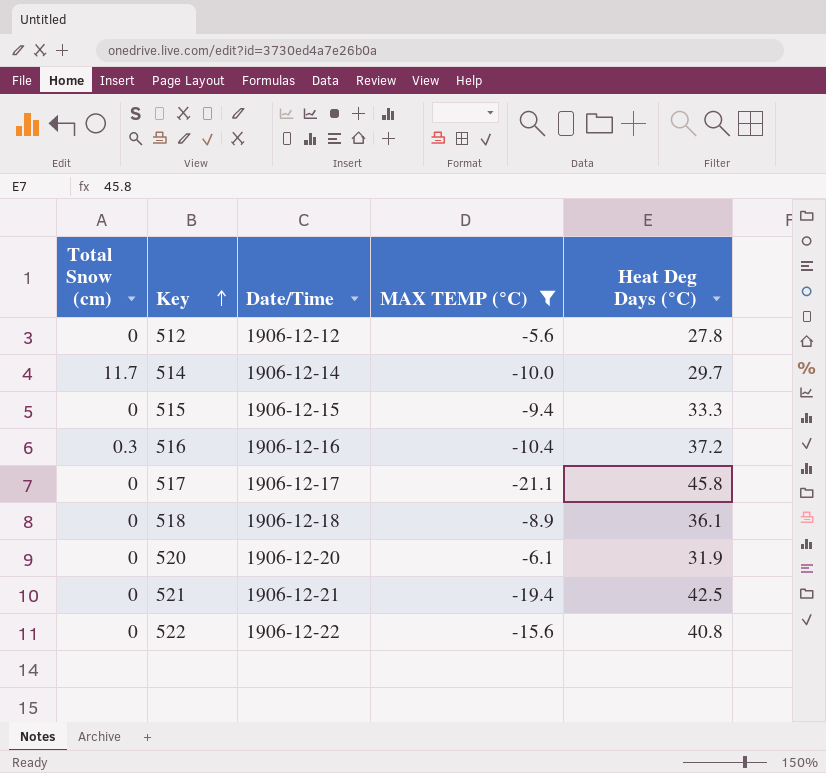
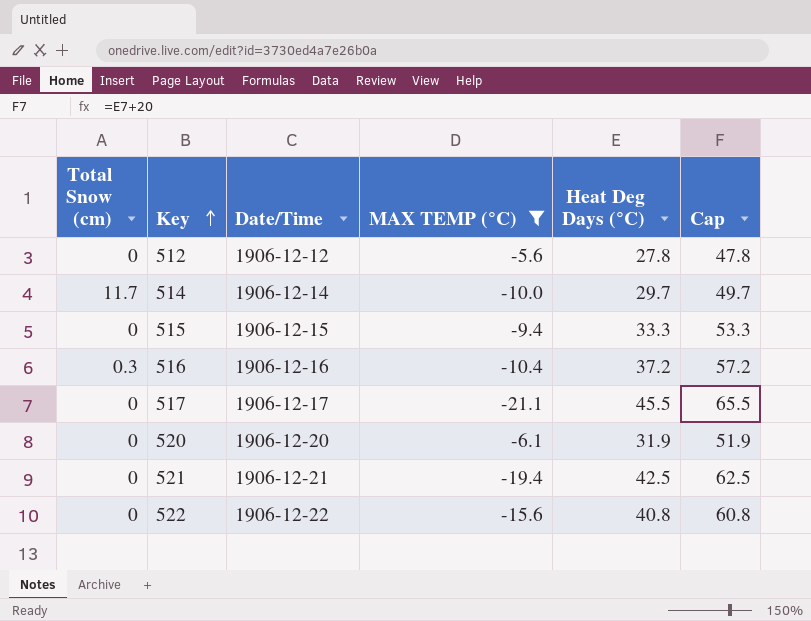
column Cap | formula: none -> [Heat Deg Days (°C)] + 20
row 518: 0 | 1906-12-18 | -8.9 | 36.1 -> none
517 | Heat Deg Days (°C): 45.8 -> 45.5

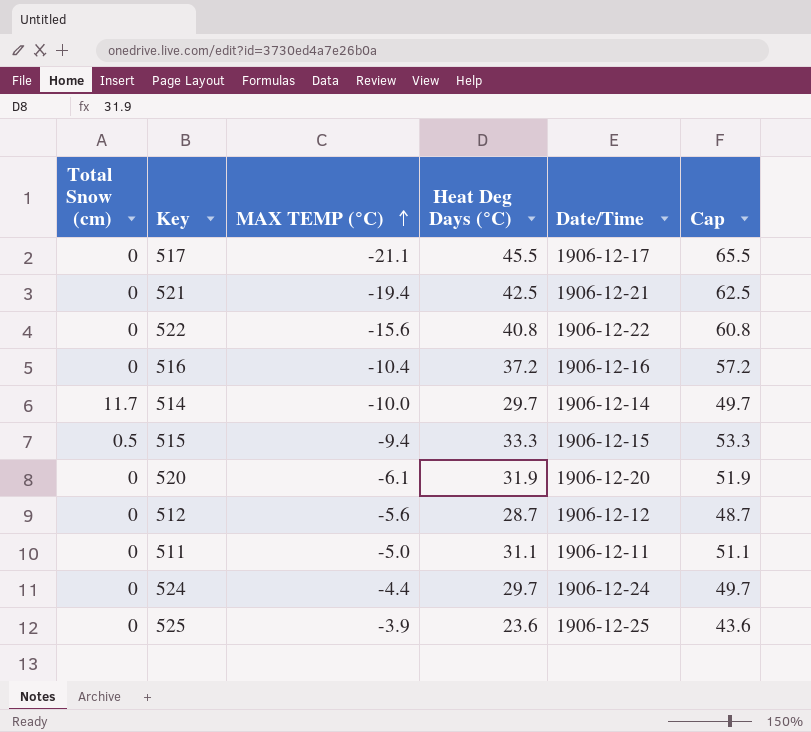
filter: MAX TEMP (°C) <= -5.6 -> none
row order: Key ascending -> MAX TEMP (°C) ascending
column Date/Time | position: 3 -> 5
516 | Total Snow (cm): 0.3 -> 0
515 | Total Snow (cm): 0 -> 0.5
512 | Heat Deg Days (°C): 27.8 -> 28.7
512 | Cap: 47.8 -> 48.7

